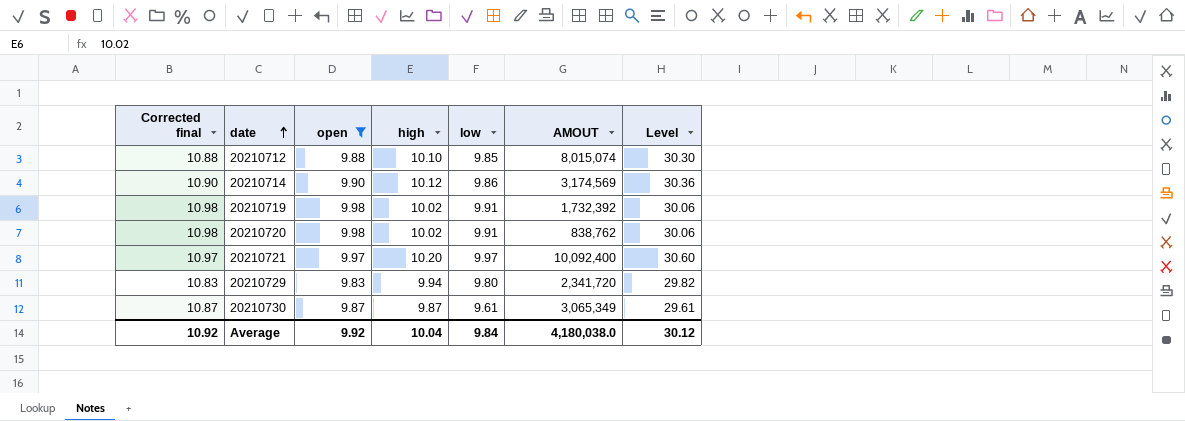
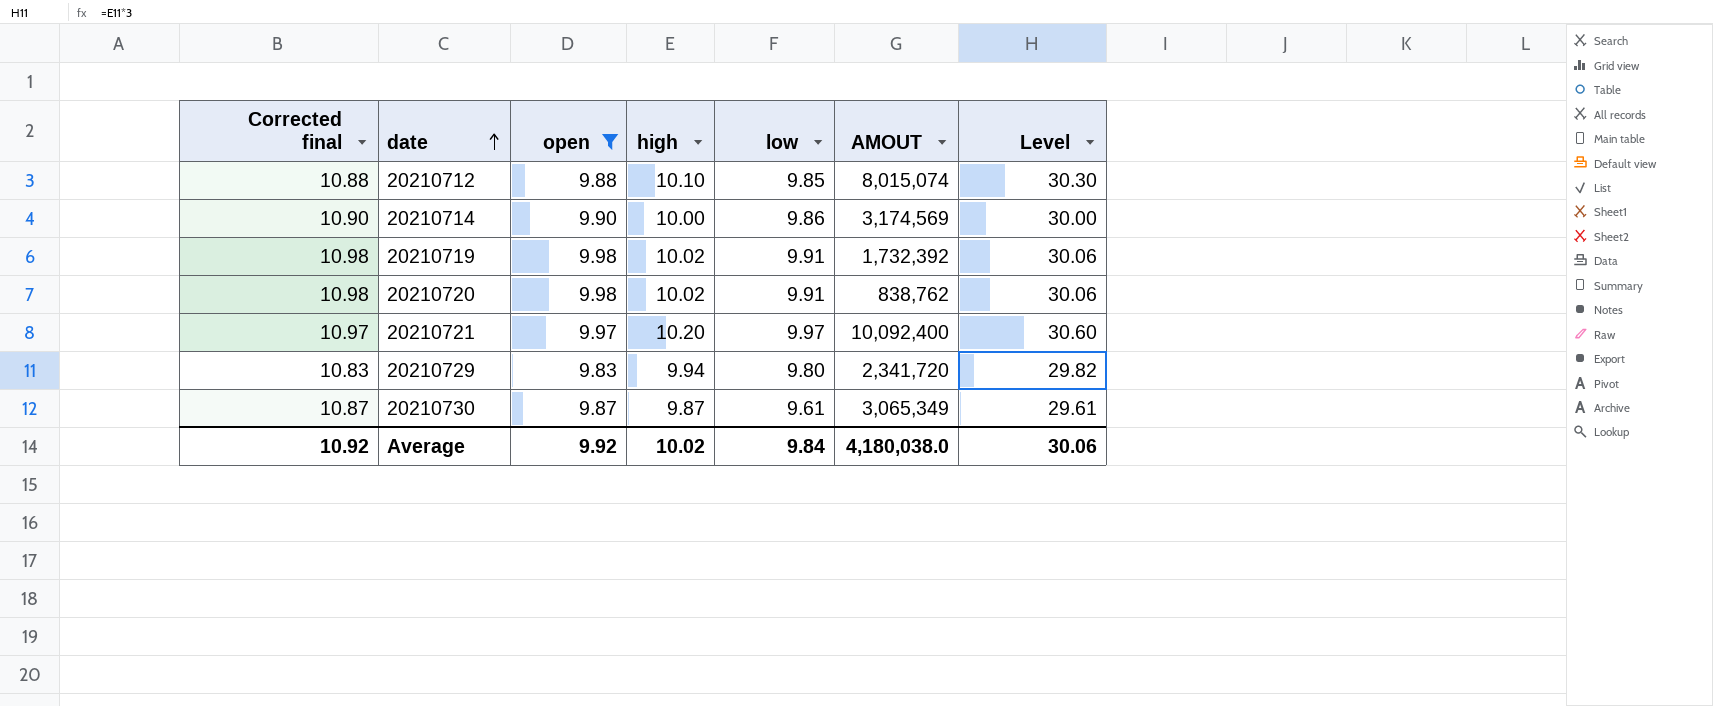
20210714 | high: 10.12 -> 10.00
20210714 | Level: 30.36 -> 30.00
Average | high: 10.04 -> 10.02
Average | Level: 30.12 -> 30.06

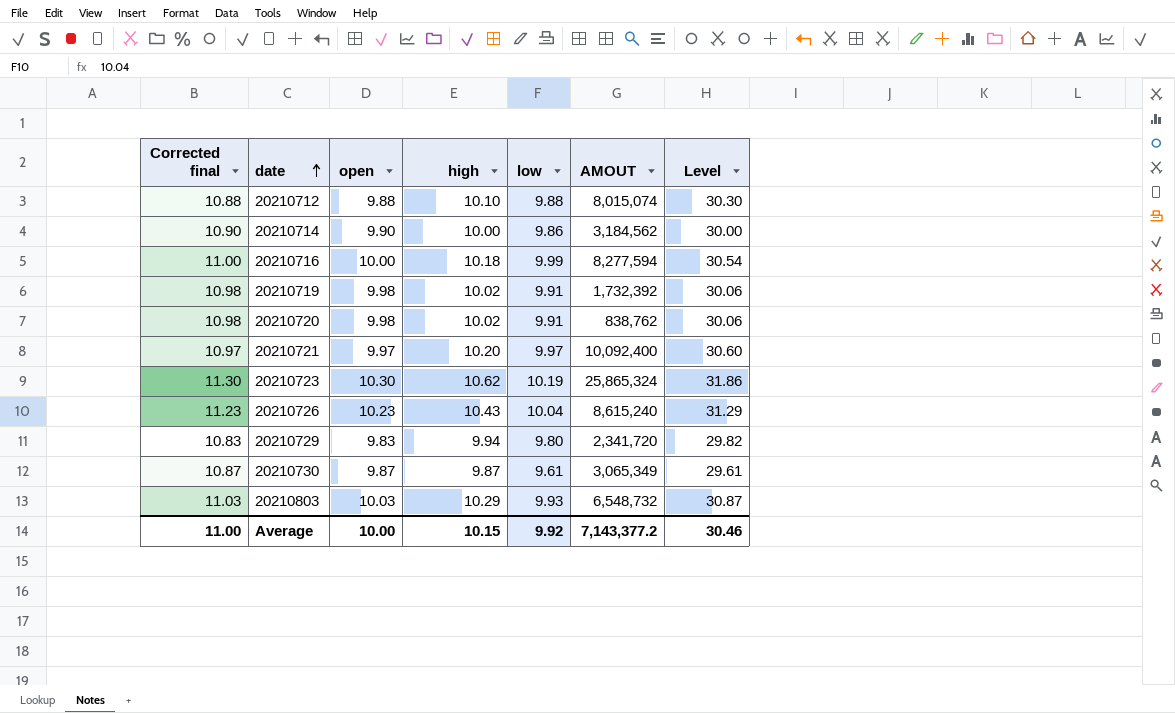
filter: open <= 9.98 -> none
20210712 | low: 9.85 -> 9.88
20210714 | AMOUT: 3,174,569 -> 3,184,562
Average | Corrected final: 10.92 -> 11.00
Average | open: 9.92 -> 10.00
Average | high: 10.02 -> 10.15
Average | low: 9.84 -> 9.92
Average | AMOUT: 4,180,038.0 -> 7,143,377.2
Average | Level: 30.06 -> 30.46

